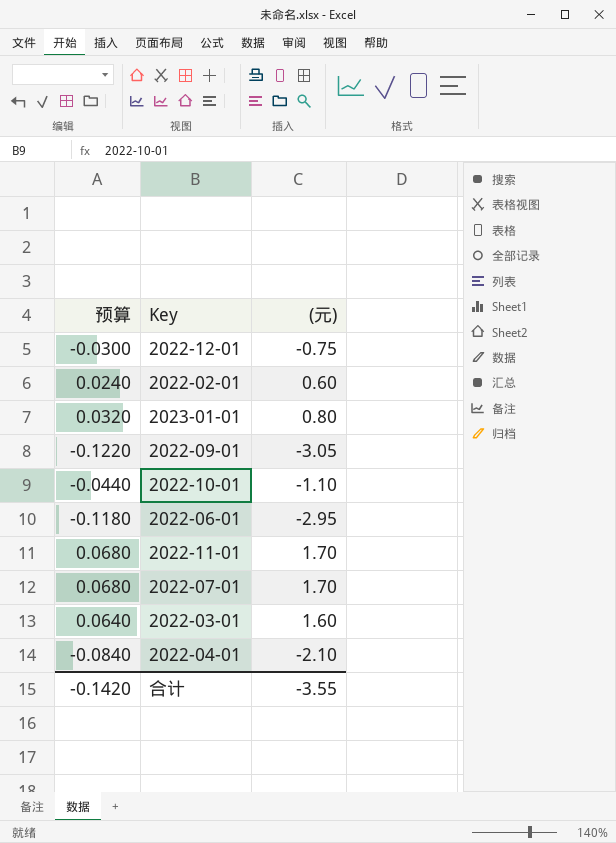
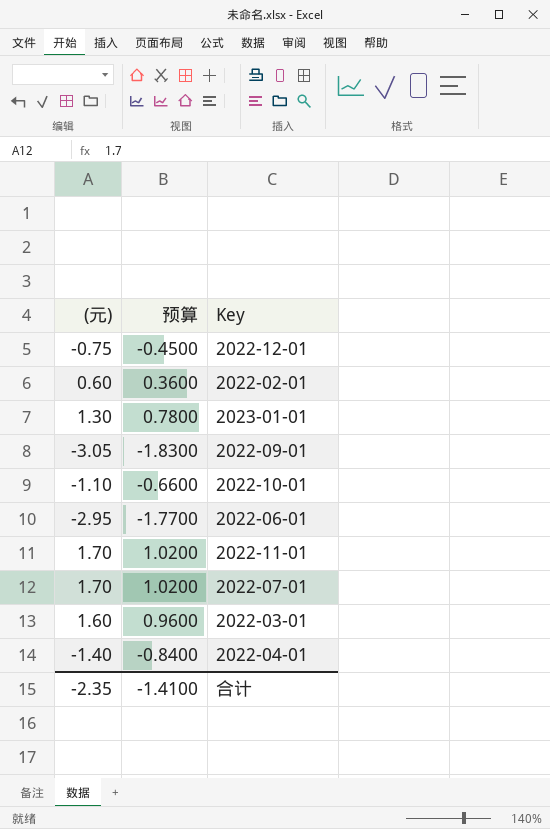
column (元) | position: 3 -> 1
column 预算 | formula: [(元)] * 0.04 -> [(元)] * 0.6
2023-01-01 | (元): 0.80 -> 1.30
2022-04-01 | (元): -2.10 -> -1.40
合计 | (元): -3.55 -> -2.35
合计 | 预算: -0.1420 -> -1.4100

